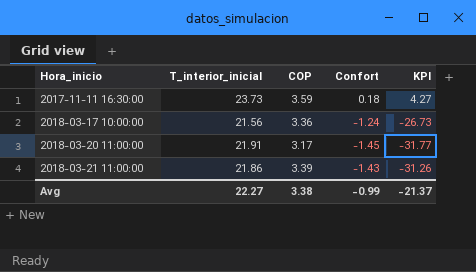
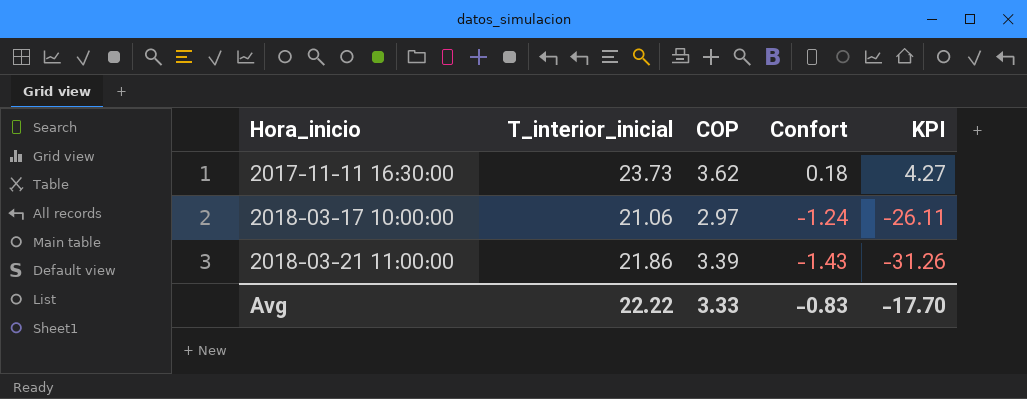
row 2018-03-20 11:00:00: 21.91 | 3.17 | -1.45 | -31.77 -> none
2017-11-11 16:30:00 | COP: 3.59 -> 3.62
2018-03-17 10:00:00 | T_interior_inicial: 21.56 -> 21.06
2018-03-17 10:00:00 | COP: 3.36 -> 2.97
2018-03-17 10:00:00 | KPI: -26.73 -> -26.11
Avg | T_interior_inicial: 22.27 -> 22.22
Avg | COP: 3.38 -> 3.33
Avg | Confort: -0.99 -> -0.83
Avg | KPI: -21.37 -> -17.70

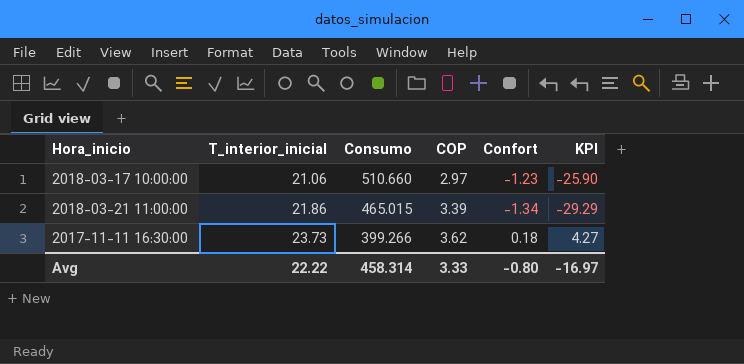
row order: Hora_inicio ascending -> T_interior_inicial ascending
column Consumo | position: none -> 3
2018-03-17 10:00:00 | Confort: -1.24 -> -1.23
2018-03-17 10:00:00 | KPI: -26.11 -> -25.90
2018-03-21 11:00:00 | Confort: -1.43 -> -1.34
2018-03-21 11:00:00 | KPI: -31.26 -> -29.29
Avg | Confort: -0.83 -> -0.80
Avg | KPI: -17.70 -> -16.97

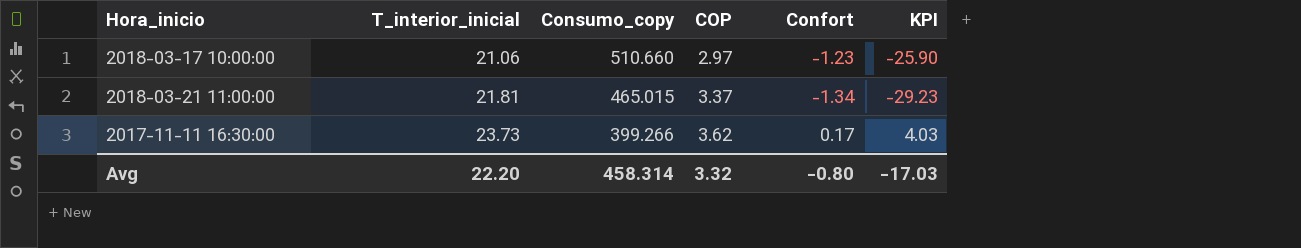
column name: Consumo -> Consumo_copy
2018-03-21 11:00:00 | T_interior_inicial: 21.86 -> 21.81
2018-03-21 11:00:00 | COP: 3.39 -> 3.37
2018-03-21 11:00:00 | KPI: -29.29 -> -29.23
2017-11-11 16:30:00 | Confort: 0.18 -> 0.17
2017-11-11 16:30:00 | KPI: 4.27 -> 4.03
Avg | T_interior_inicial: 22.22 -> 22.20
Avg | COP: 3.33 -> 3.32
Avg | KPI: -16.97 -> -17.03

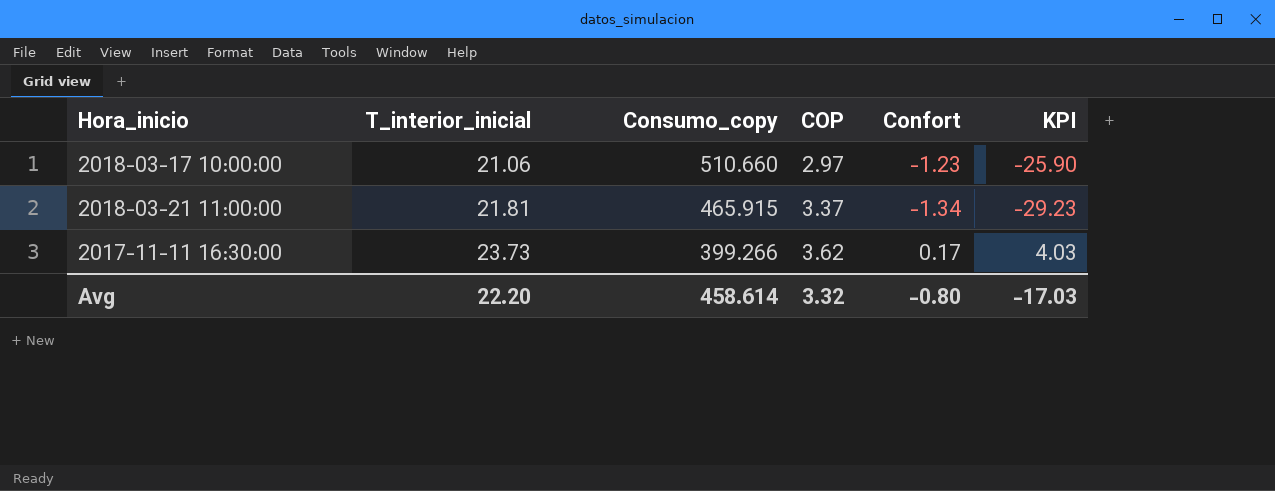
2018-03-21 11:00:00 | Consumo_copy: 465.015 -> 465.915
Avg | Consumo_copy: 458.314 -> 458.614

